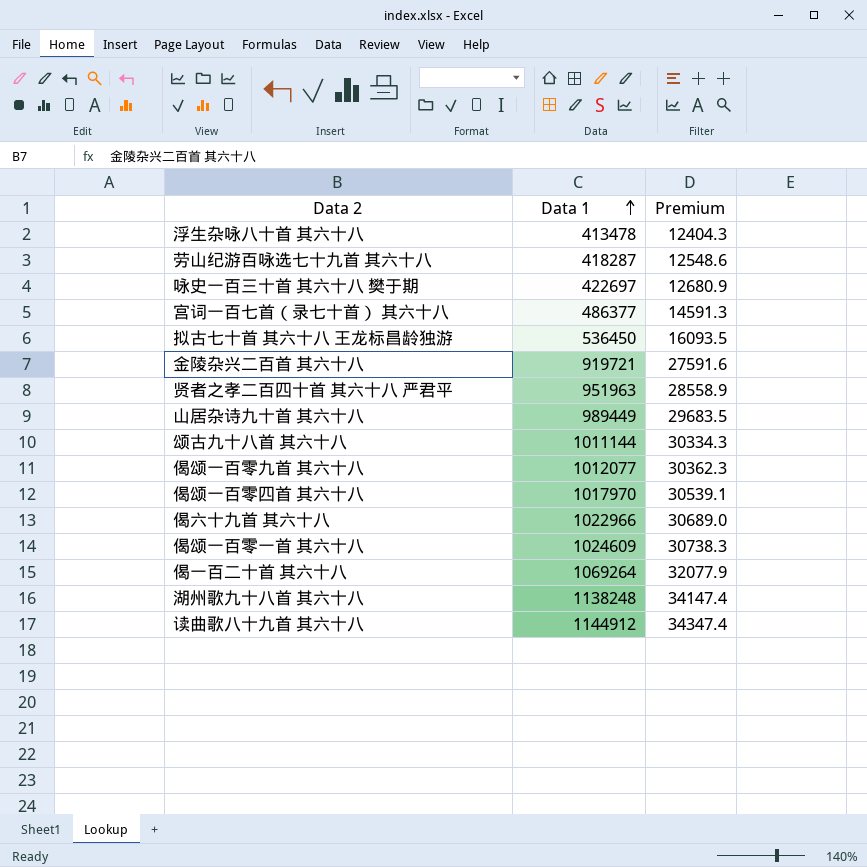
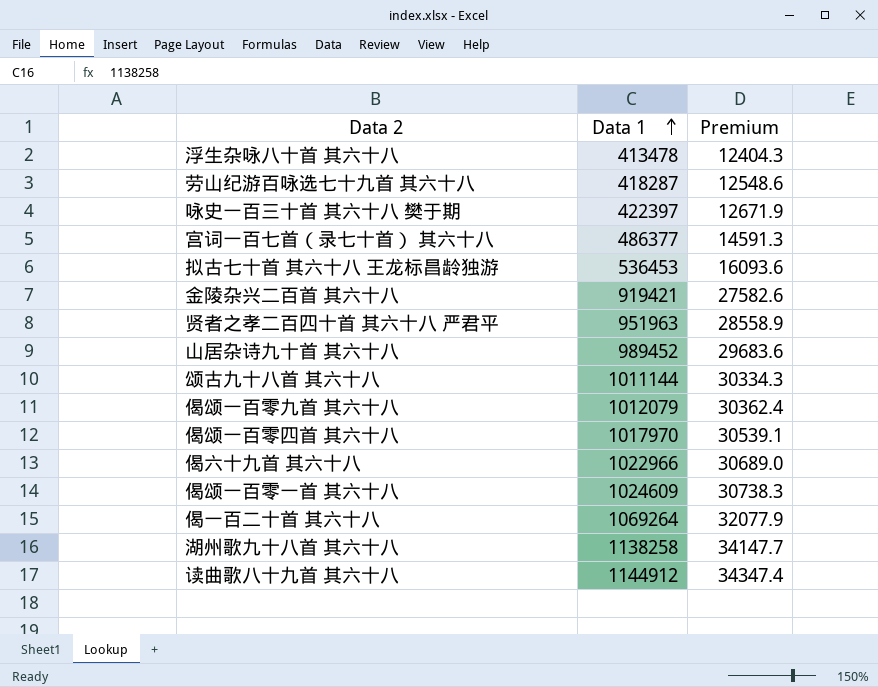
咏史一百三十首 其六十八 樊于期 | Data 1: 422697 -> 422397
咏史一百三十首 其六十八 樊于期 | Premium: 12680.9 -> 12671.9
拟古七十首 其六十八 王龙标昌龄独游 | Data 1: 536450 -> 536453
拟古七十首 其六十八 王龙标昌龄独游 | Premium: 16093.5 -> 16093.6
金陵杂兴二百首 其六十八 | Data 1: 919721 -> 919421
金陵杂兴二百首 其六十八 | Premium: 27591.6 -> 27582.6
山居杂诗九十首 其六十八 | Data 1: 989449 -> 989452
山居杂诗九十首 其六十八 | Premium: 29683.5 -> 29683.6
偈颂一百零九首 其六十八 | Data 1: 1012077 -> 1012079
偈颂一百零九首 其六十八 | Premium: 30362.3 -> 30362.4
湖州歌九十八首 其六十八 | Data 1: 1138248 -> 1138258
湖州歌九十八首 其六十八 | Premium: 34147.4 -> 34147.7

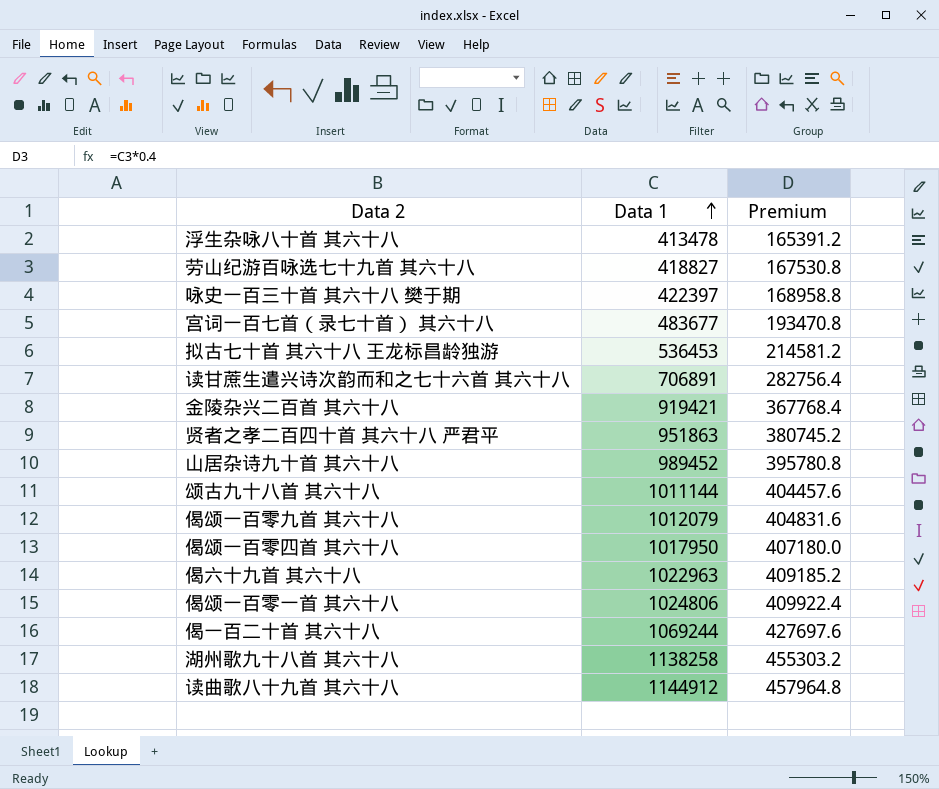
column Premium | formula: [Data 1] * 0.03 -> [Data 1] * 0.4
劳山纪游百咏选七十九首 其六十八 | Data 1: 418287 -> 418827
宫词一百七首（录七十首） 其六十八 | Data 1: 486377 -> 483677
row 读甘蔗生遣兴诗次韵而和之七十六首 其六十八: none -> 706891 | 282756.4
贤者之孝二百四十首 其六十八 严君平 | Data 1: 951963 -> 951863
偈颂一百零四首 其六十八 | Data 1: 1017970 -> 1017950
偈六十九首 其六十八 | Data 1: 1022966 -> 1022963
偈颂一百零一首 其六十八 | Data 1: 1024609 -> 1024806
偈一百二十首 其六十八 | Data 1: 1069264 -> 1069244

